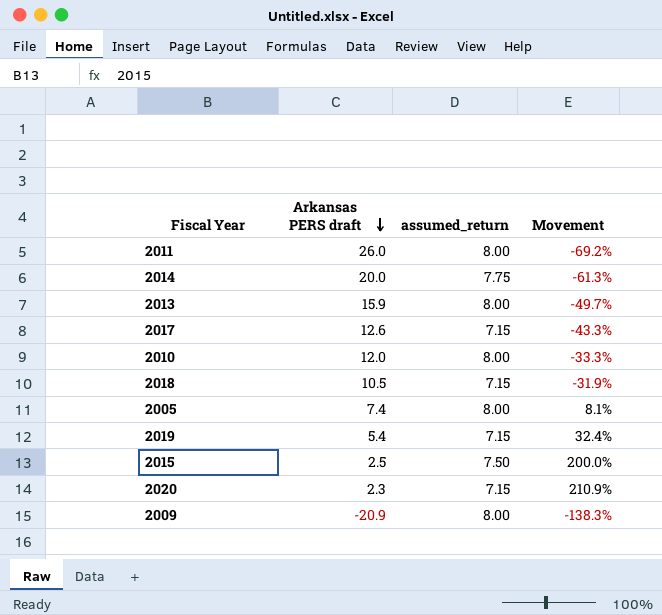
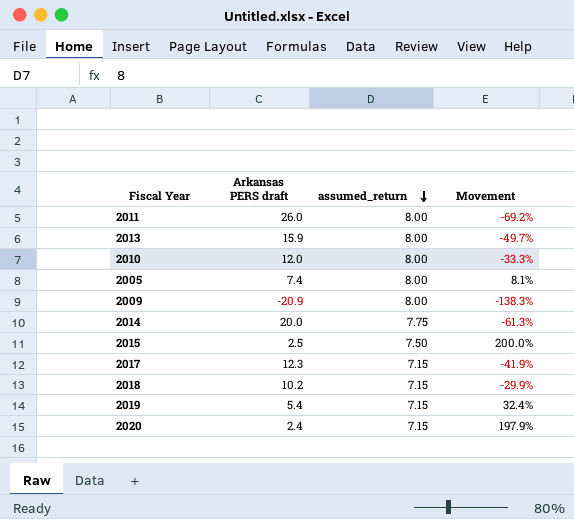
row order: Arkansas PERS draft descending -> assumed_return descending
2017 | Arkansas PERS draft: 12.6 -> 12.3
2017 | Movement: -43.3% -> -41.9%
2018 | Arkansas PERS draft: 10.5 -> 10.2
2018 | Movement: -31.9% -> -29.9%
2020 | Arkansas PERS draft: 2.3 -> 2.4
2020 | Movement: 210.9% -> 197.9%

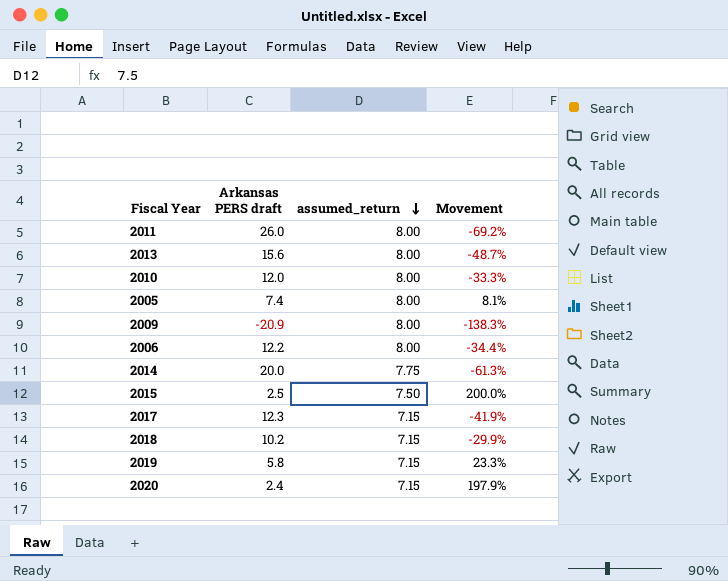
2013 | Arkansas PERS draft: 15.9 -> 15.6
2013 | Movement: -49.7% -> -48.7%
row 2006: none -> 12.2 | 8.00 | -34.4%
2019 | Arkansas PERS draft: 5.4 -> 5.8
2019 | Movement: 32.4% -> 23.3%

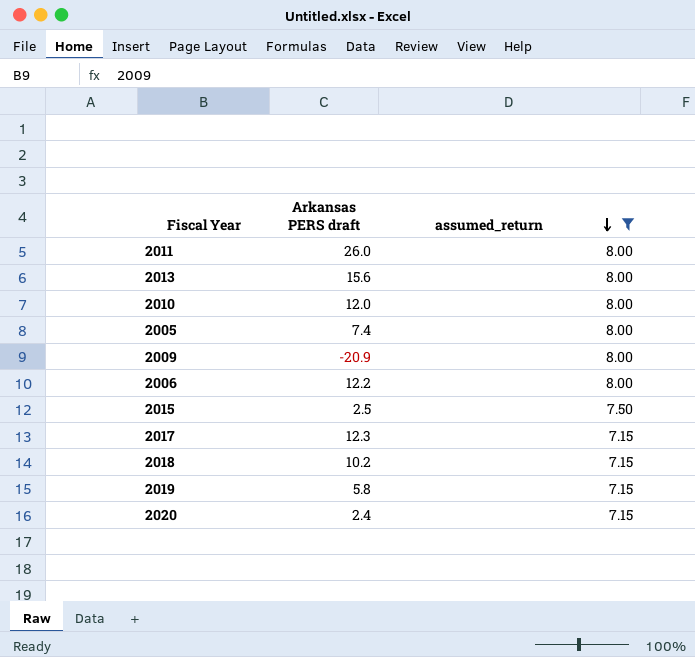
filter: none -> assumed_return != 7.75
column Movement | formula: ([assumed_return] - [Arkansas PERS draft]) / [Arkansas PERS draft] -> none

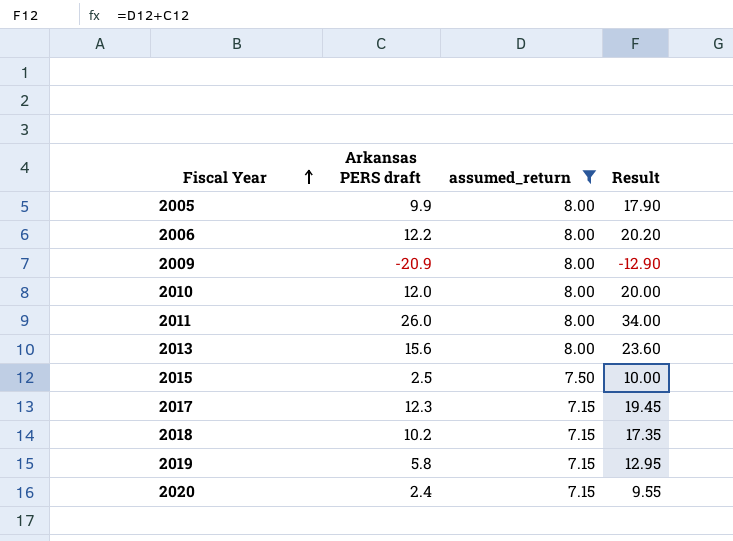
row order: assumed_return descending -> Fiscal Year ascending
column Result | formula: none -> [Arkansas PERS draft] + [assumed_return]
2005 | Arkansas PERS draft: 7.4 -> 9.9

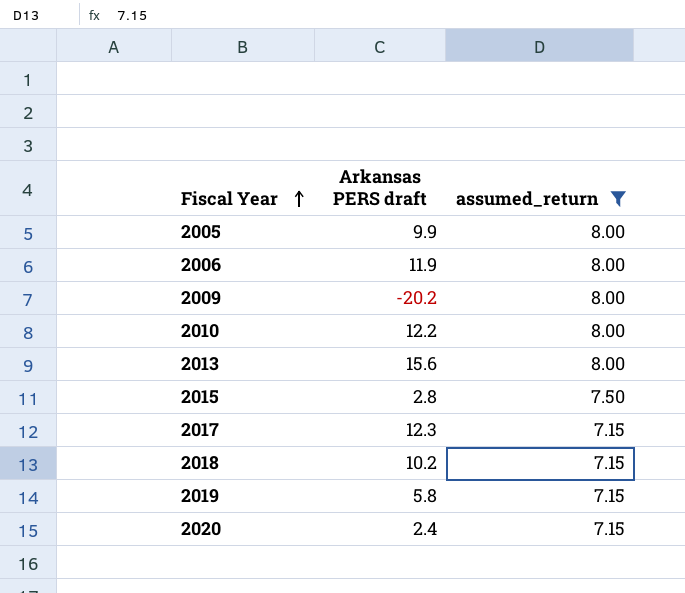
column Result | formula: [Arkansas PERS draft] + [assumed_return] -> none
row 2011: 26.0 | 8.00 | 34.00 -> none
2006 | Arkansas PERS draft: 12.2 -> 11.9
2009 | Arkansas PERS draft: -20.9 -> -20.2
2010 | Arkansas PERS draft: 12.0 -> 12.2
2015 | Arkansas PERS draft: 2.5 -> 2.8

